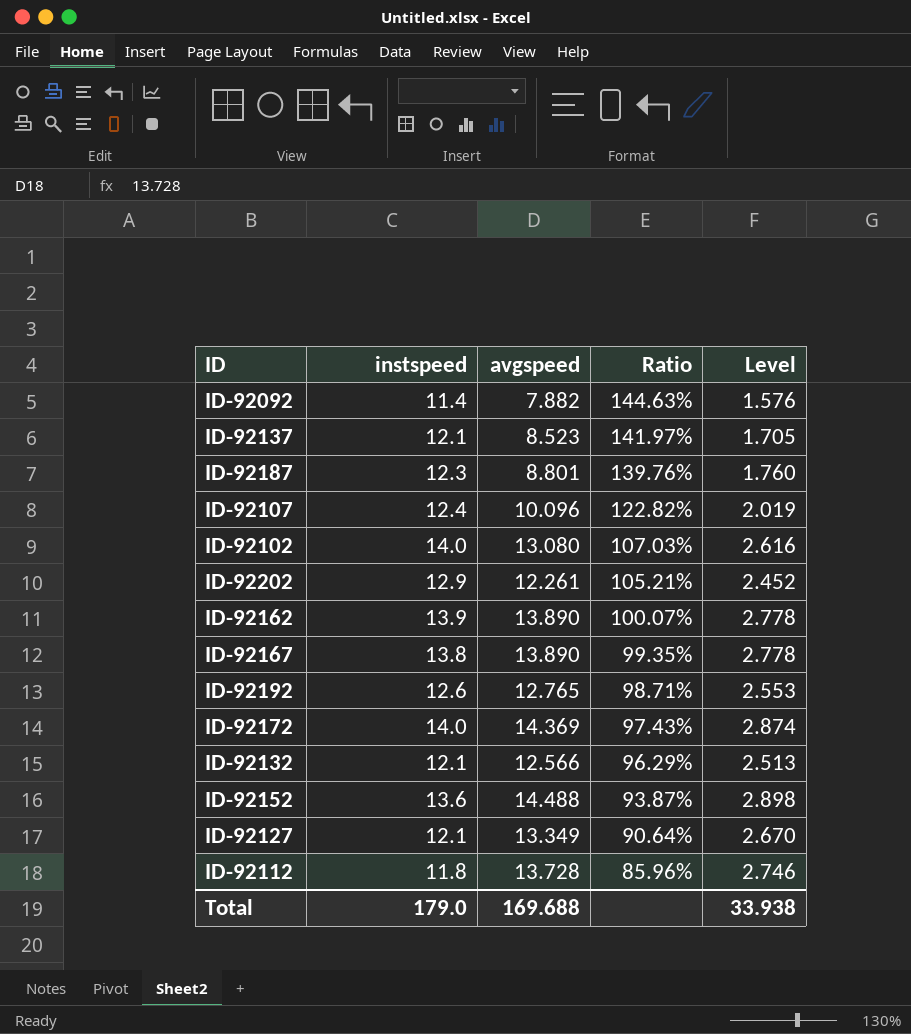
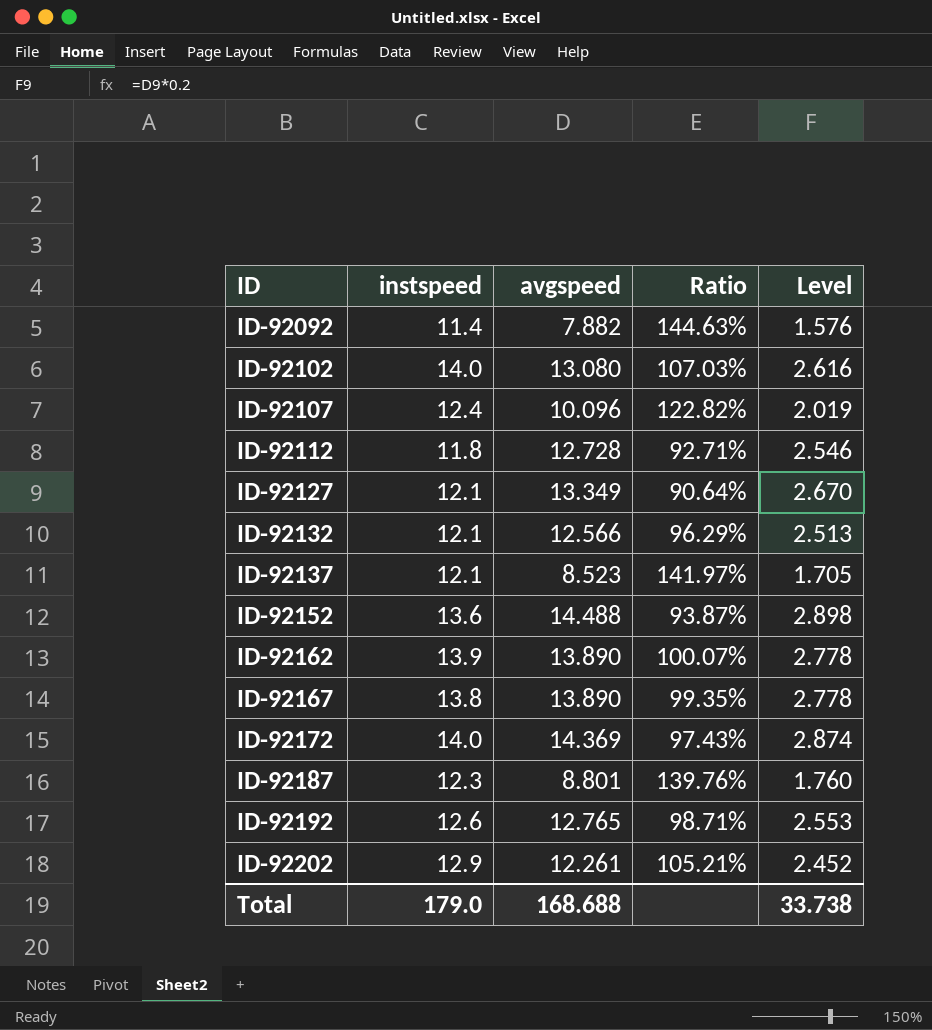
row order: Ratio descending -> ID ascending
ID-92112 | avgspeed: 13.728 -> 12.728
ID-92112 | Ratio: 85.96% -> 92.71%
ID-92112 | Level: 2.746 -> 2.546
Total | avgspeed: 169.688 -> 168.688
Total | Level: 33.938 -> 33.738

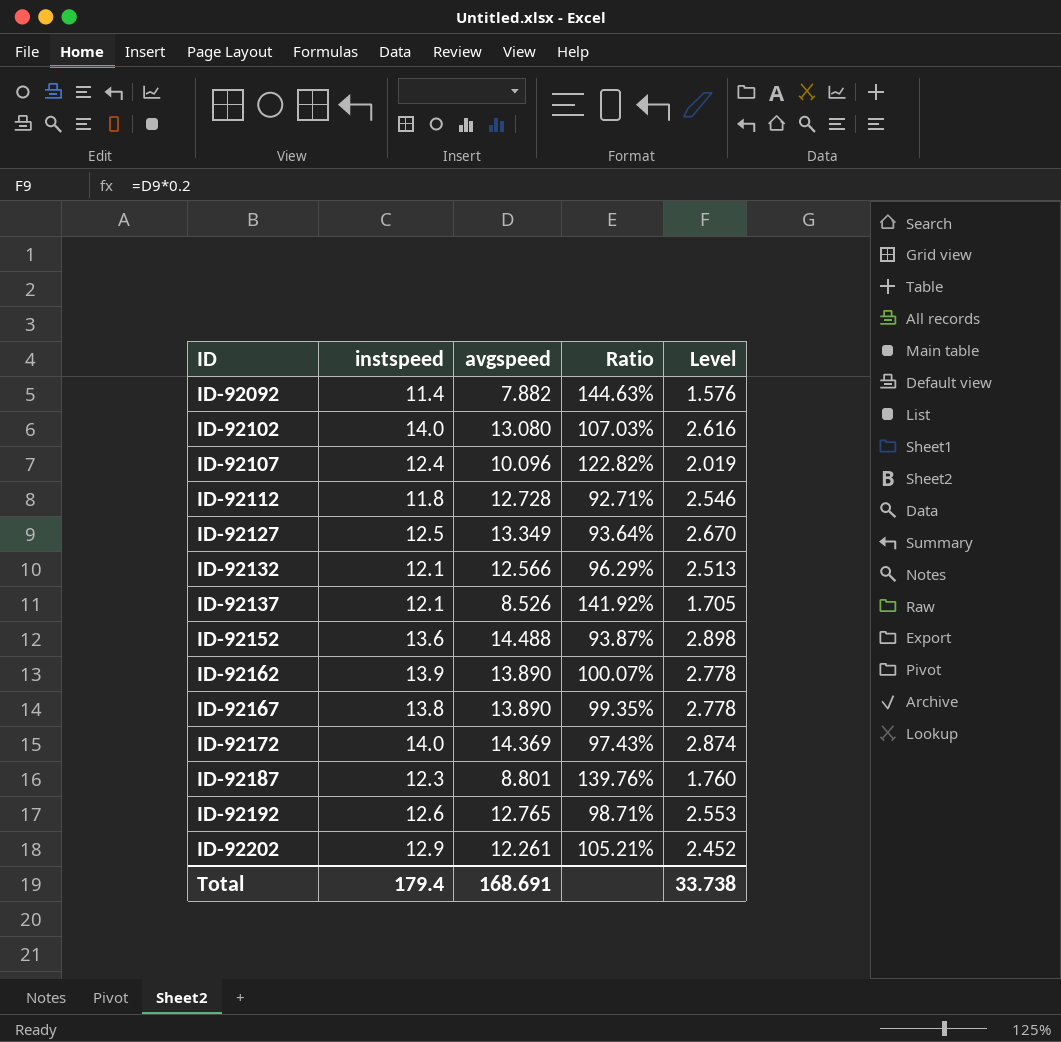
ID-92127 | instspeed: 12.1 -> 12.5
ID-92127 | Ratio: 90.64% -> 93.64%
ID-92137 | avgspeed: 8.523 -> 8.526
ID-92137 | Ratio: 141.97% -> 141.92%
Total | instspeed: 179.0 -> 179.4
Total | avgspeed: 168.688 -> 168.691

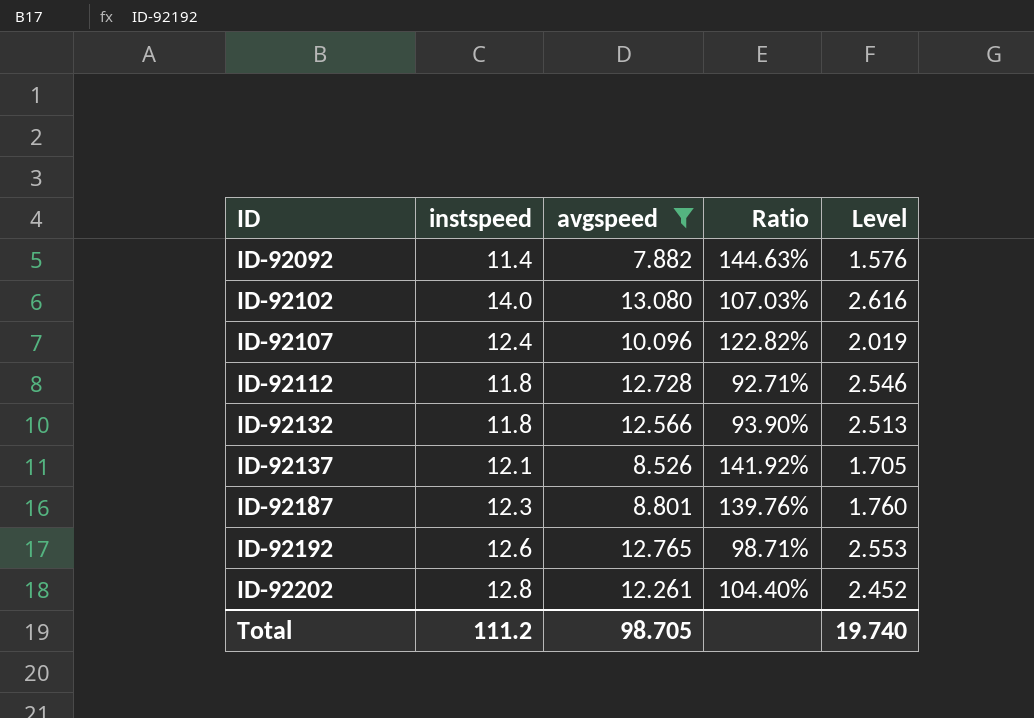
filter: none -> avgspeed <= 13.080
ID-92132 | instspeed: 12.1 -> 11.8
ID-92132 | Ratio: 96.29% -> 93.90%
ID-92202 | instspeed: 12.9 -> 12.8
ID-92202 | Ratio: 105.21% -> 104.40%
Total | instspeed: 179.4 -> 111.2
Total | avgspeed: 168.691 -> 98.705
Total | Level: 33.738 -> 19.740

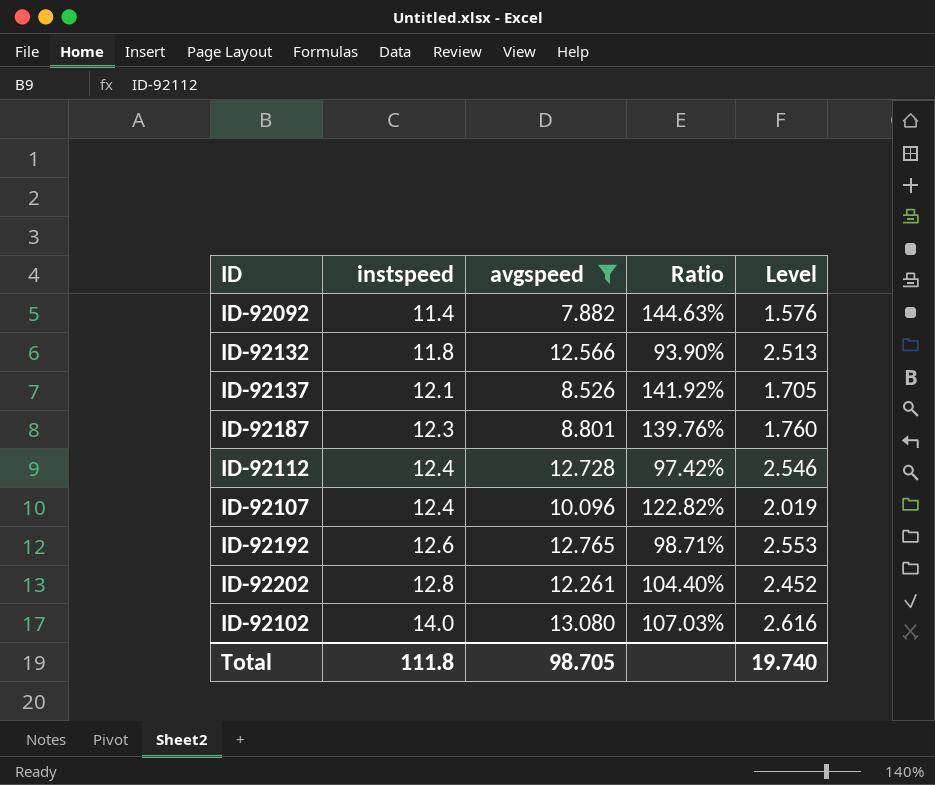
row order: ID ascending -> instspeed ascending
ID-92112 | instspeed: 11.8 -> 12.4
ID-92112 | Ratio: 92.71% -> 97.42%
Total | instspeed: 111.2 -> 111.8

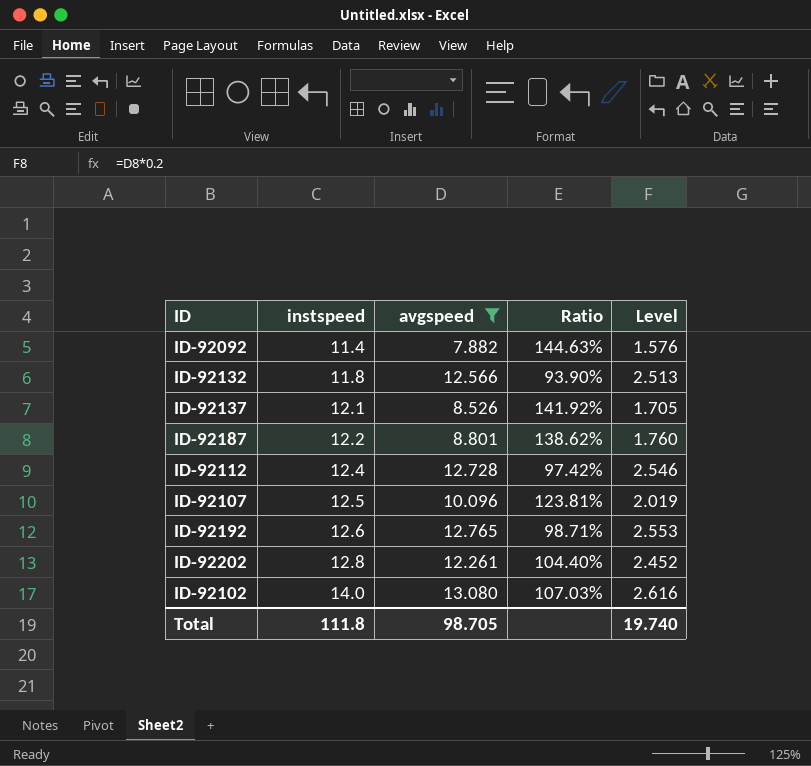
ID-92187 | instspeed: 12.3 -> 12.2
ID-92187 | Ratio: 139.76% -> 138.62%
ID-92107 | instspeed: 12.4 -> 12.5
ID-92107 | Ratio: 122.82% -> 123.81%

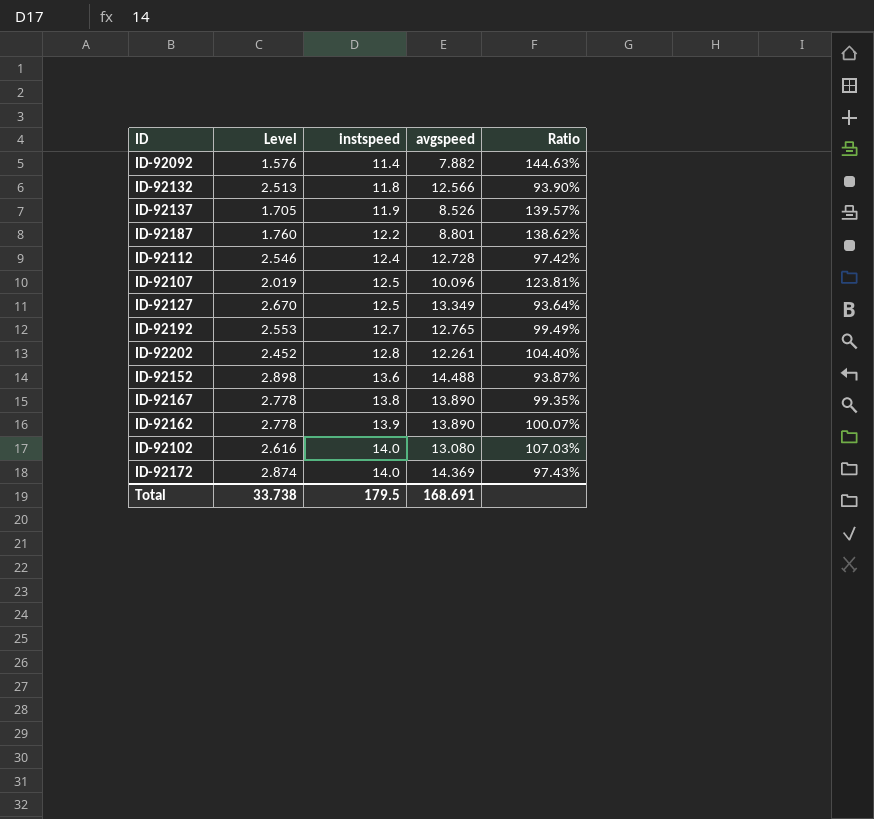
filter: avgspeed <= 13.080 -> none
column Level | position: 5 -> 2
ID-92137 | instspeed: 12.1 -> 11.9
ID-92137 | Ratio: 141.92% -> 139.57%
ID-92192 | instspeed: 12.6 -> 12.7
ID-92192 | Ratio: 98.71% -> 99.49%
Total | Level: 19.740 -> 33.738
Total | instspeed: 111.8 -> 179.5
Total | avgspeed: 98.705 -> 168.691

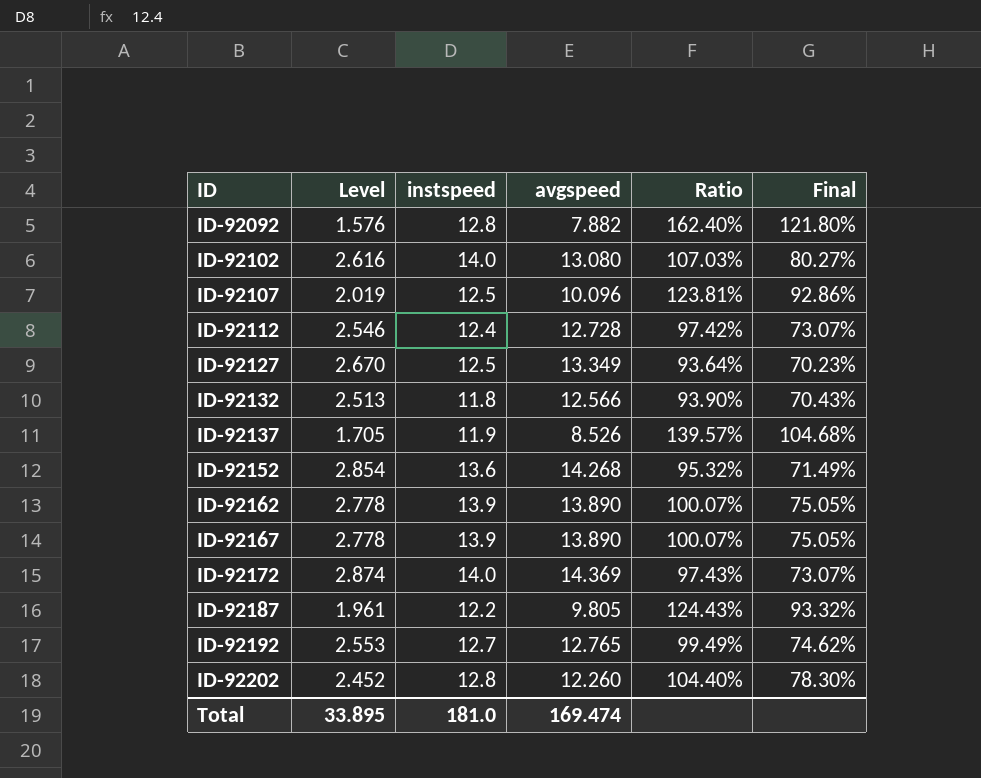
row order: instspeed ascending -> ID ascending
column Final | formula: none -> [Ratio] * 0.75
ID-92092 | instspeed: 11.4 -> 12.8
ID-92092 | Ratio: 144.63% -> 162.40%
ID-92152 | Level: 2.898 -> 2.854
ID-92152 | avgspeed: 14.488 -> 14.268
ID-92152 | Ratio: 93.87% -> 95.32%
ID-92167 | instspeed: 13.8 -> 13.9
ID-92167 | Ratio: 99.35% -> 100.07%
ID-92187 | Level: 1.760 -> 1.961
ID-92187 | avgspeed: 8.801 -> 9.805
ID-92187 | Ratio: 138.62% -> 124.43%
ID-92202 | avgspeed: 12.261 -> 12.260
Total | Level: 33.738 -> 33.895
Total | instspeed: 179.5 -> 181.0
Total | avgspeed: 168.691 -> 169.474

